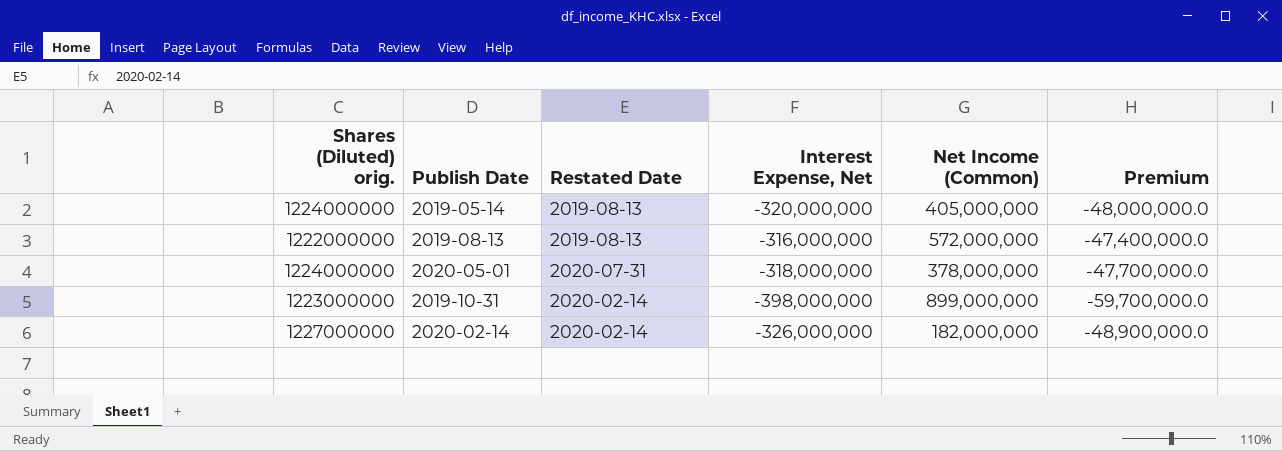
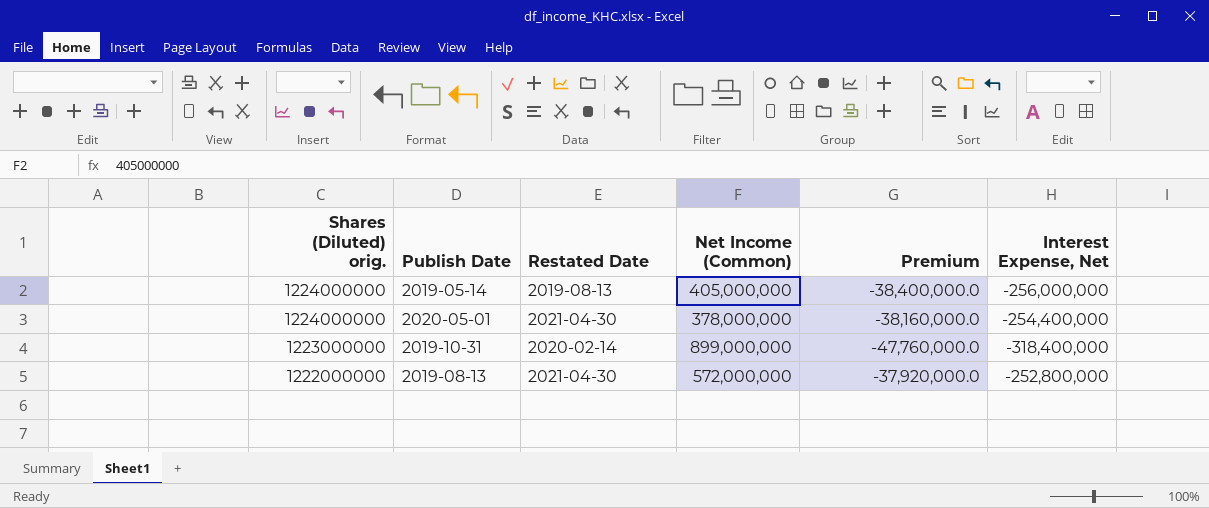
row order: none -> Shares (Diluted) orig. descending
column Interest Expense, Net | position: 4 -> 6
row 2020-02-14: 1227000000 | 2020-02-14 | -326,000,000 | 182,000,000 | -48,900,000.0 -> none
2019-05-14 | Premium: -48,000,000.0 -> -38,400,000.0
2019-05-14 | Interest Expense, Net: -320,000,000 -> -256,000,000
2020-05-01 | Restated Date: 2020-07-31 -> 2021-04-30
2020-05-01 | Premium: -47,700,000.0 -> -38,160,000.0
2020-05-01 | Interest Expense, Net: -318,000,000 -> -254,400,000
2019-10-31 | Premium: -59,700,000.0 -> -47,760,000.0
2019-10-31 | Interest Expense, Net: -398,000,000 -> -318,400,000
2019-08-13 | Restated Date: 2019-08-13 -> 2021-04-30
2019-08-13 | Premium: -47,400,000.0 -> -37,920,000.0
2019-08-13 | Interest Expense, Net: -316,000,000 -> -252,800,000

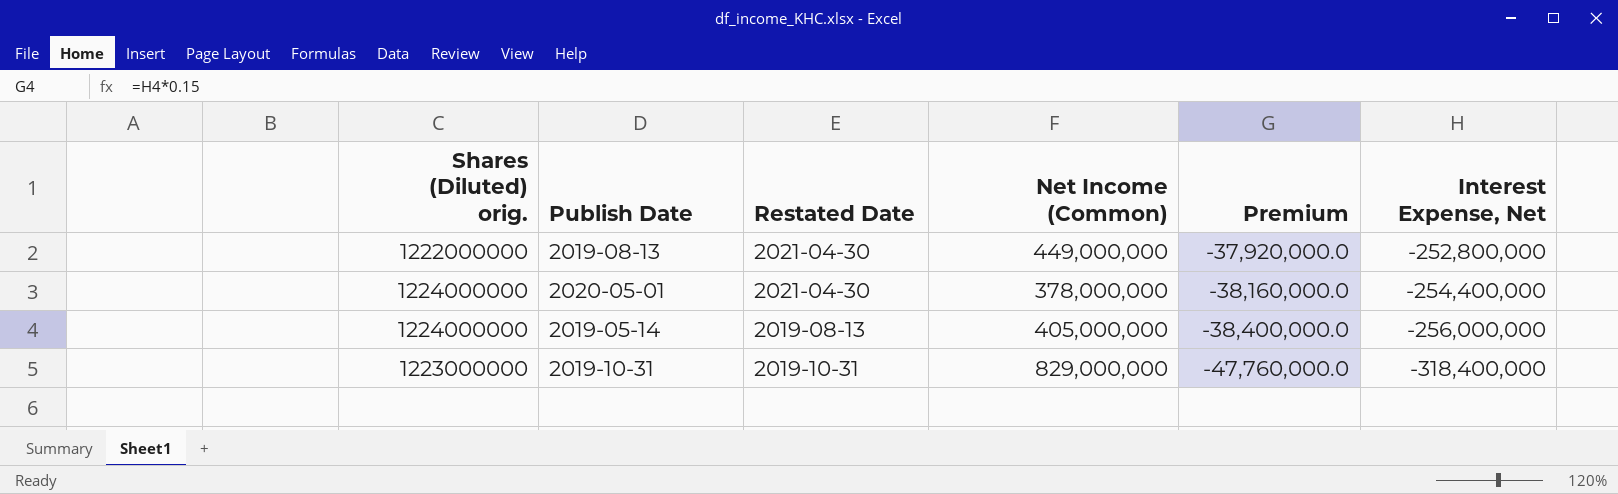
row order: Shares (Diluted) orig. descending -> Premium descending
2019-08-13 | Net Income (Common): 572,000,000 -> 449,000,000
2019-10-31 | Restated Date: 2020-02-14 -> 2019-10-31
2019-10-31 | Net Income (Common): 899,000,000 -> 829,000,000

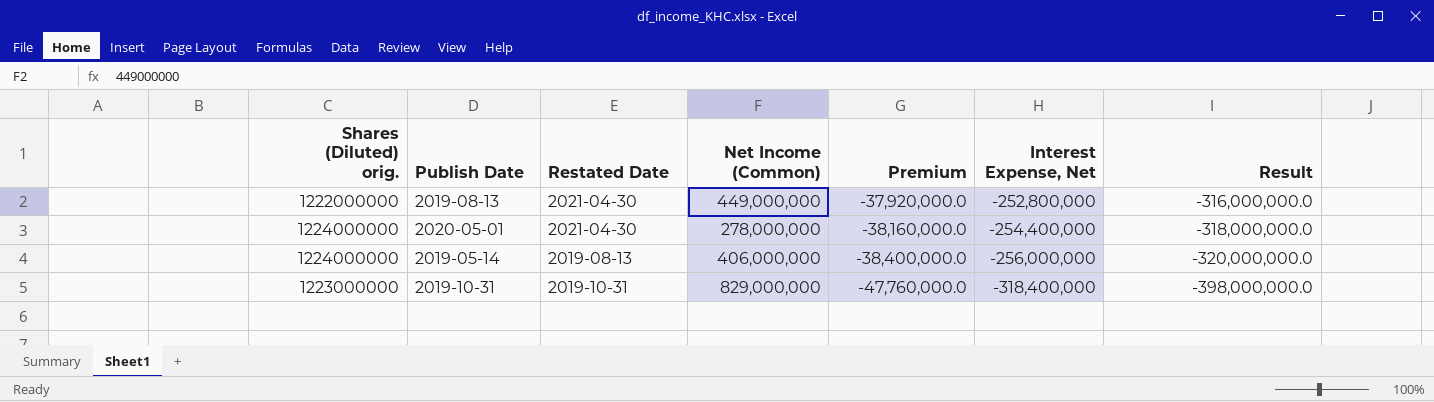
column Result | formula: none -> [Interest Expense, Net] * 1.25
2020-05-01 | Net Income (Common): 378,000,000 -> 278,000,000
2019-05-14 | Net Income (Common): 405,000,000 -> 406,000,000

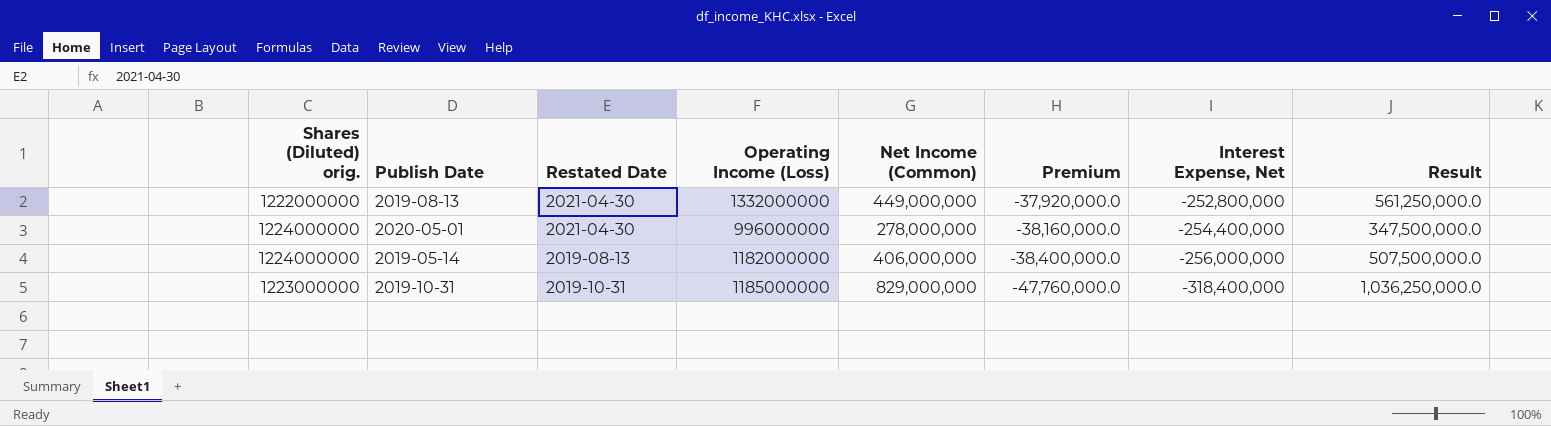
column Operating Income (Loss) | position: none -> 4
column Result | formula: [Interest Expense, Net] * 1.25 -> [Net Income (Common)] * 1.25

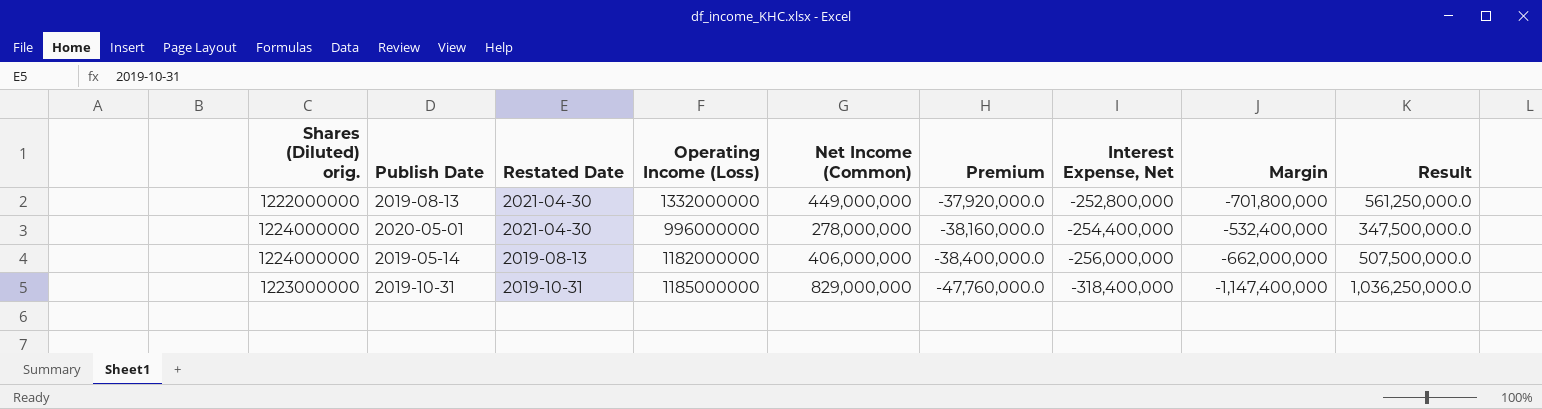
column Margin | formula: none -> [Interest Expense, Net] - [Net Income (Common)]

